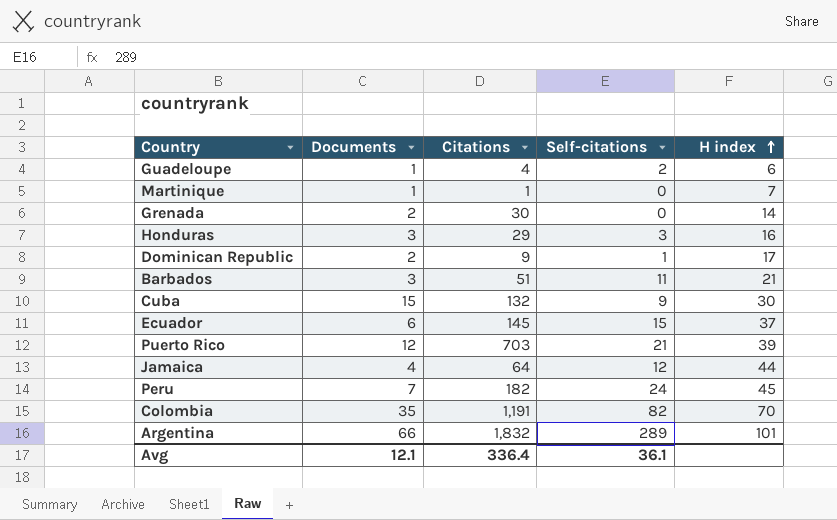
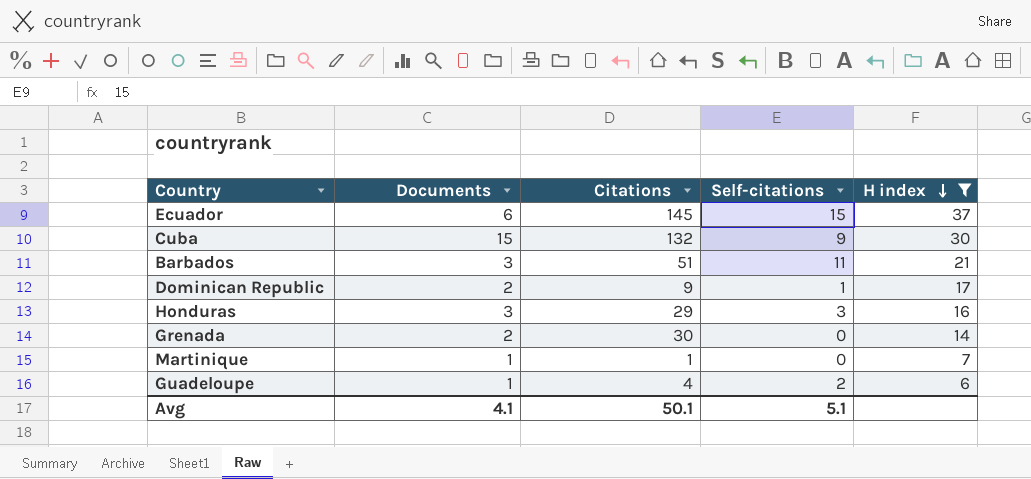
filter: none -> H index <= 37
row order: H index ascending -> H index descending
Avg | Documents: 12.1 -> 4.1
Avg | Citations: 336.4 -> 50.1
Avg | Self-citations: 36.1 -> 5.1

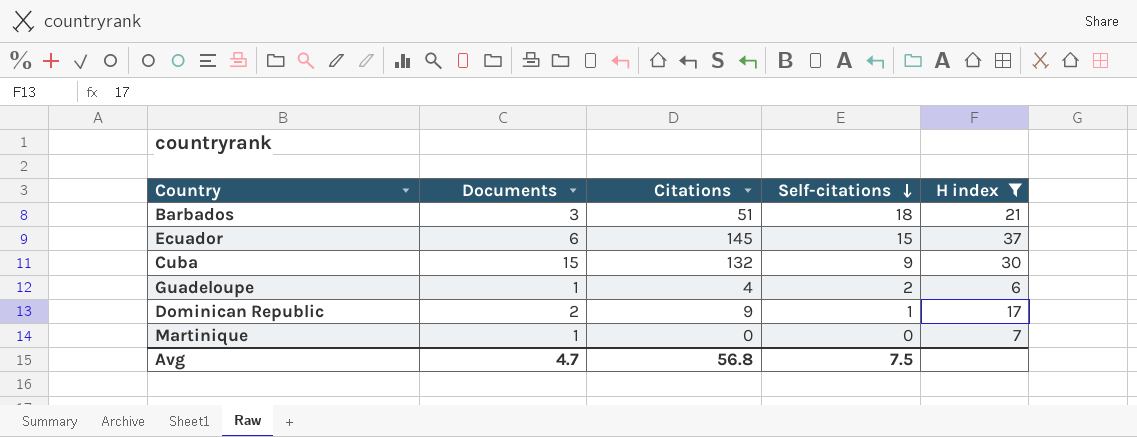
row order: H index descending -> Self-citations descending
row Honduras: 3 | 29 | 3 | 16 -> none
row Grenada: 2 | 30 | 0 | 14 -> none
Barbados | Self-citations: 11 -> 18
Martinique | Citations: 1 -> 0
Avg | Documents: 4.1 -> 4.7
Avg | Citations: 50.1 -> 56.8
Avg | Self-citations: 5.1 -> 7.5

